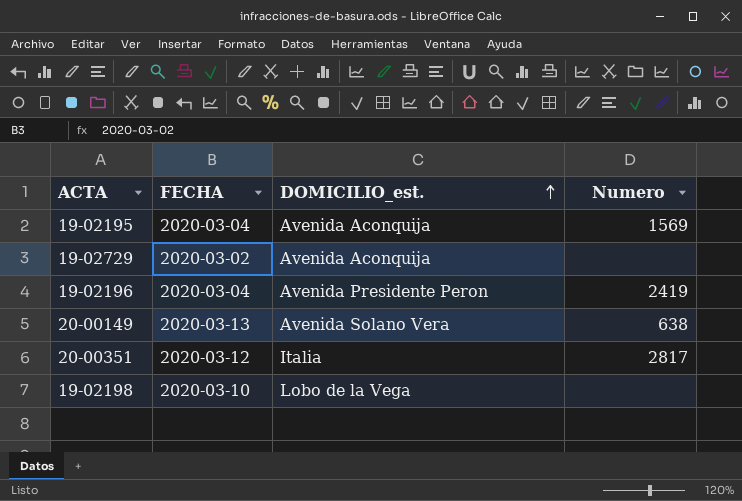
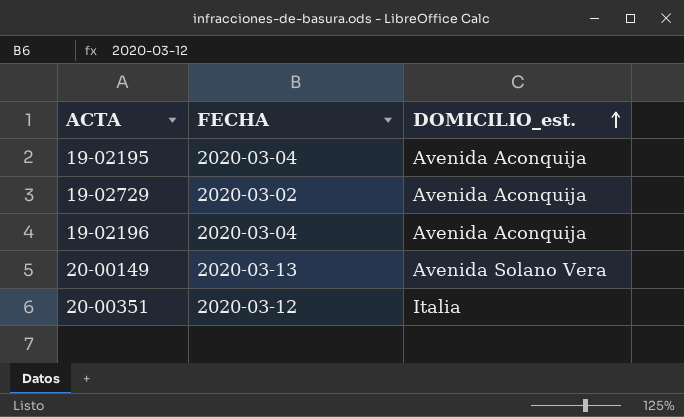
column Numero | position: 4 -> none
row 19-02198: 2020-03-10 | Lobo de la Vega | none -> none
19-02196 | DOMICILIO_est.: Avenida Presidente Peron -> Avenida Aconquija

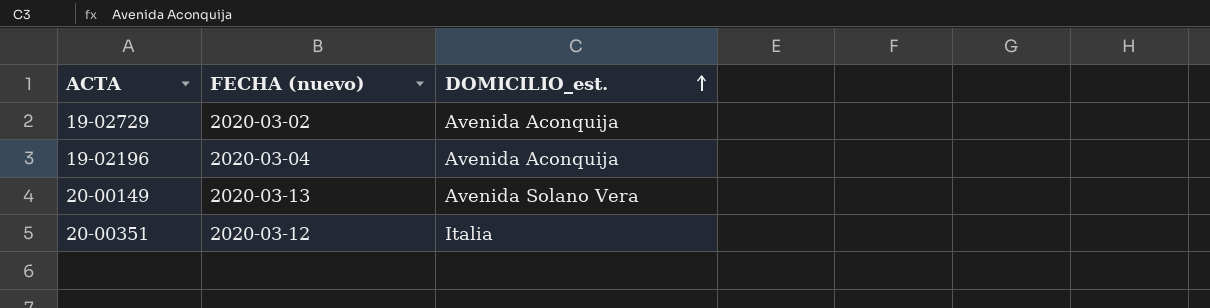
column name: FECHA -> FECHA (nuevo)
row 19-02195: 2020-03-04 | Avenida Aconquija -> none

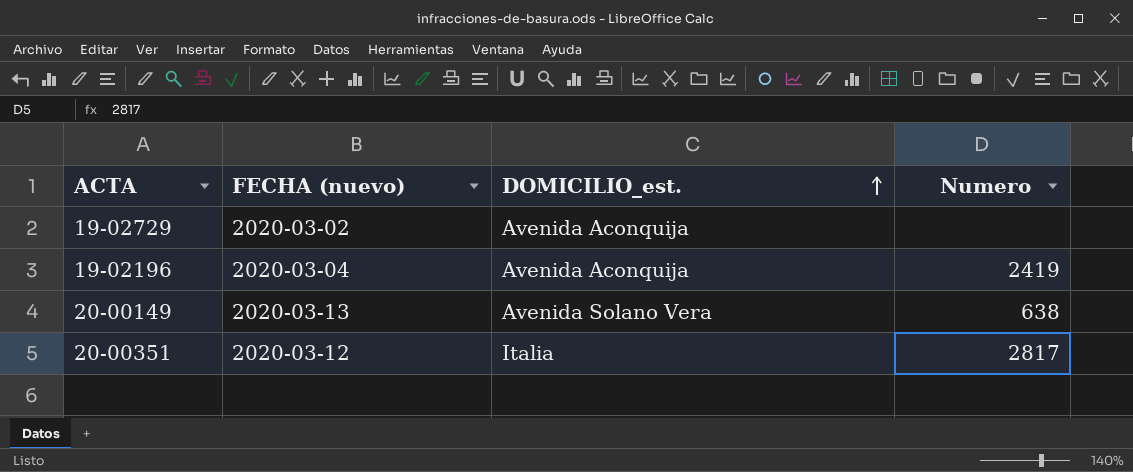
column Numero | position: none -> 4

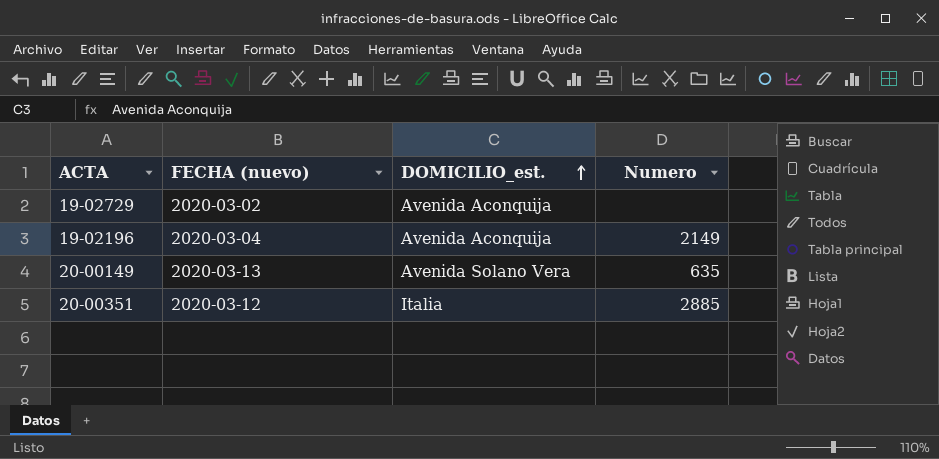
19-02196 | Numero: 2419 -> 2149
20-00149 | Numero: 638 -> 635
20-00351 | Numero: 2817 -> 2885

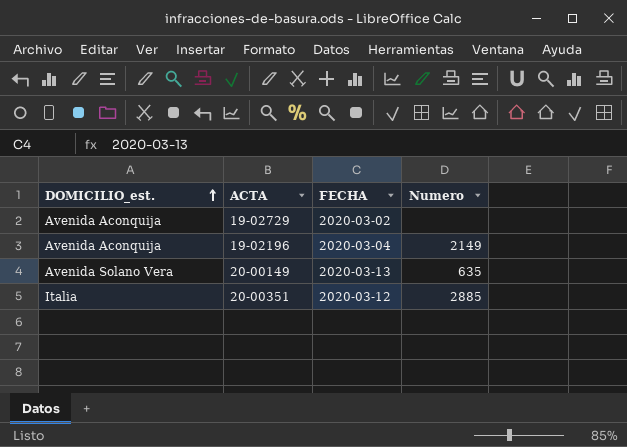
column DOMICILIO_est. | position: 3 -> 1
column name: FECHA (nuevo) -> FECHA

